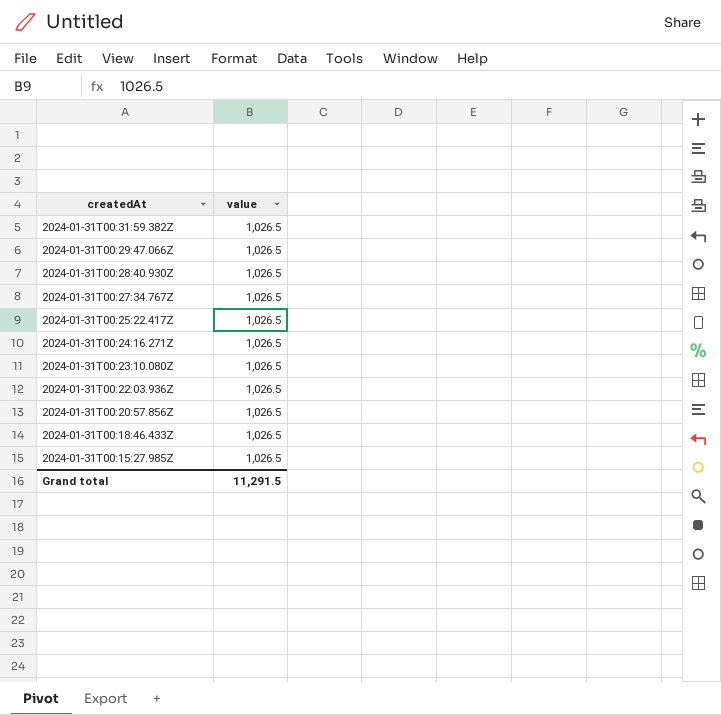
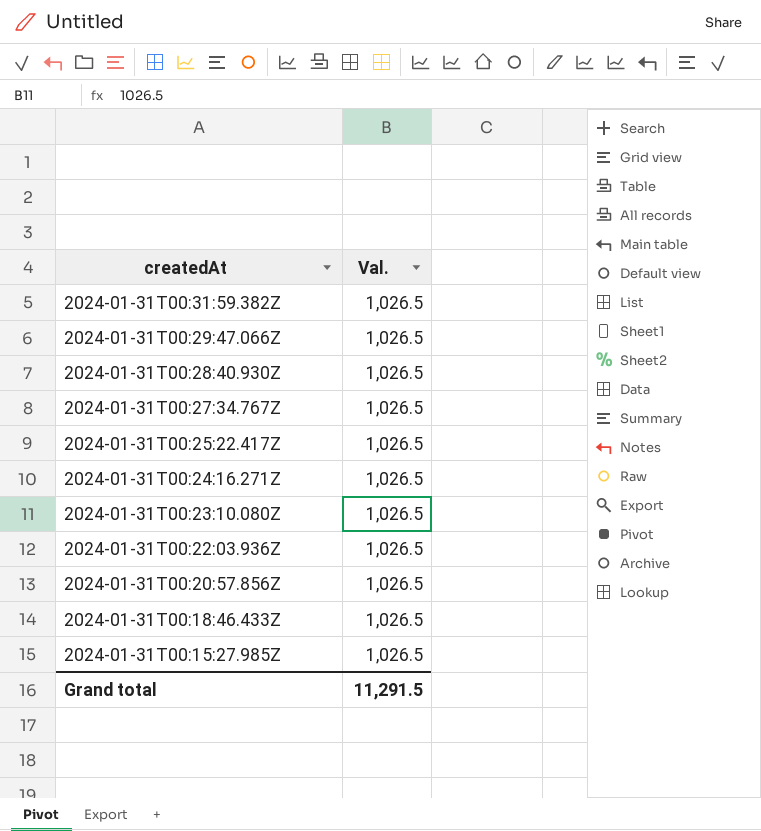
column name: value -> Val.

